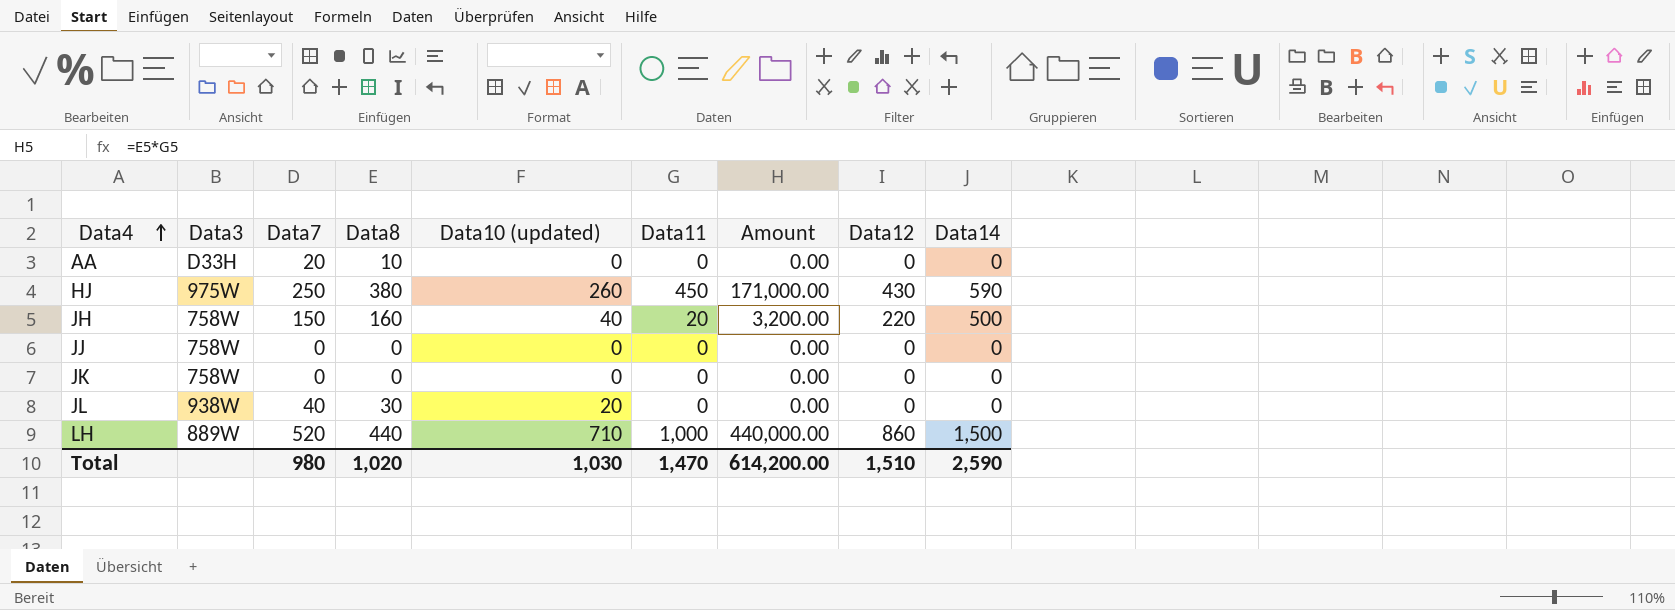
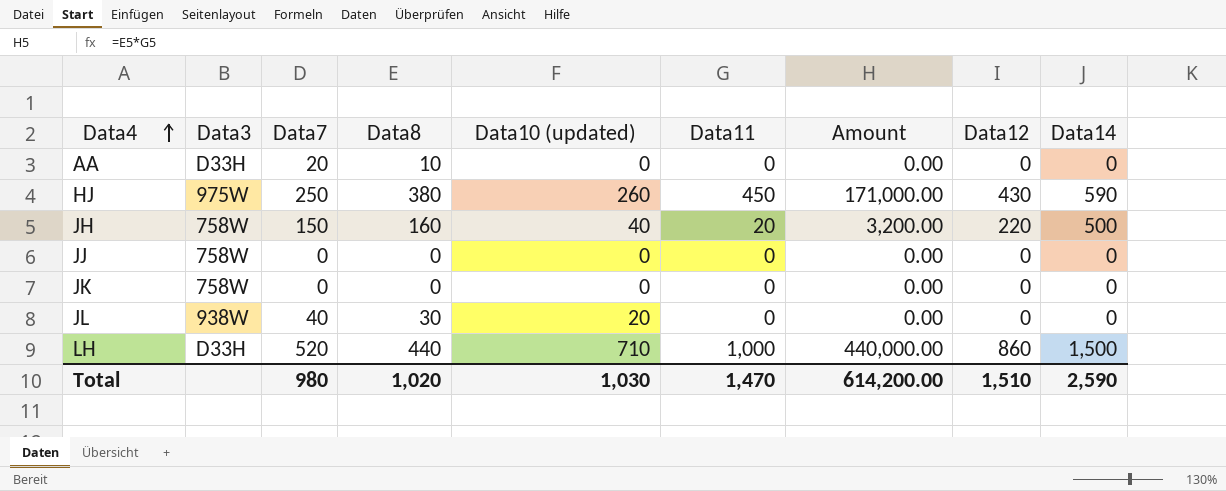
LH | Data3: 889W -> D33H

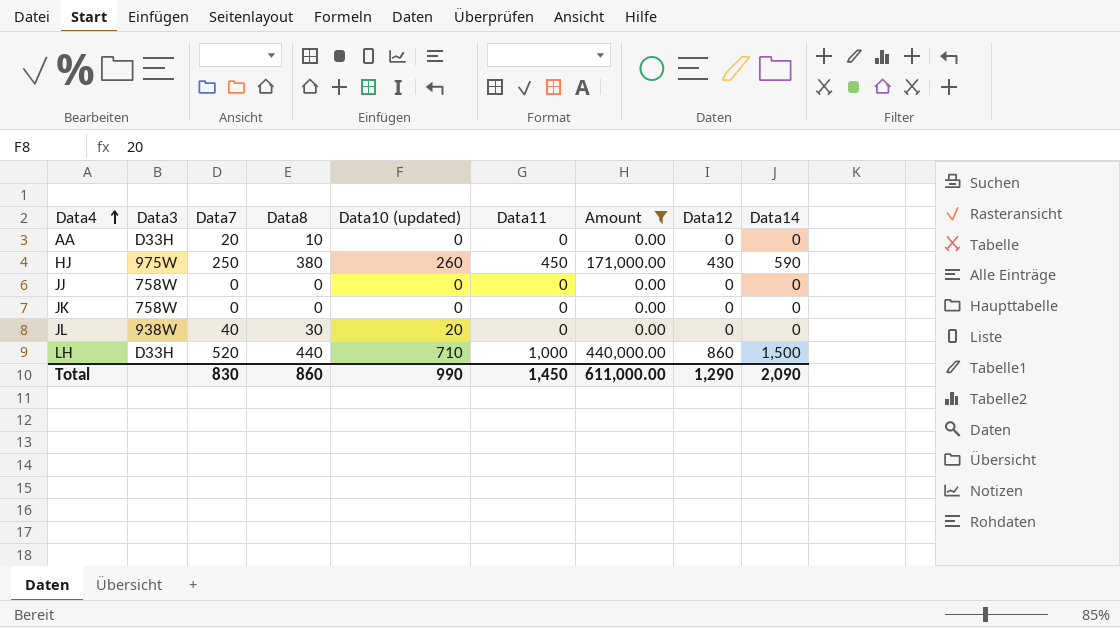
filter: none -> Amount != 3,200.00
Total | Data7: 980 -> 830
Total | Data8: 1,020 -> 860
Total | Data10 (updated): 1,030 -> 990
Total | Data11: 1,470 -> 1,450
Total | Amount: 614,200.00 -> 611,000.00
Total | Data12: 1,510 -> 1,290
Total | Data14: 2,590 -> 2,090

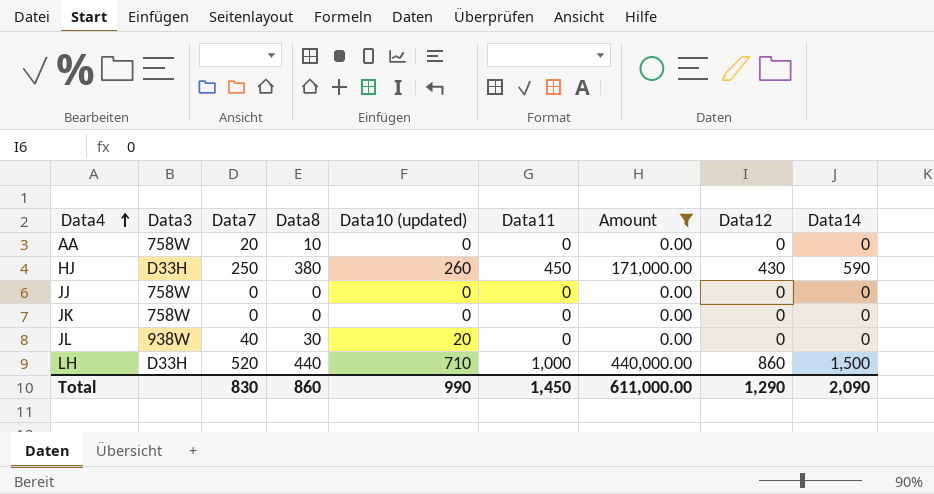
AA | Data3: D33H -> 758W
HJ | Data3: 975W -> D33H

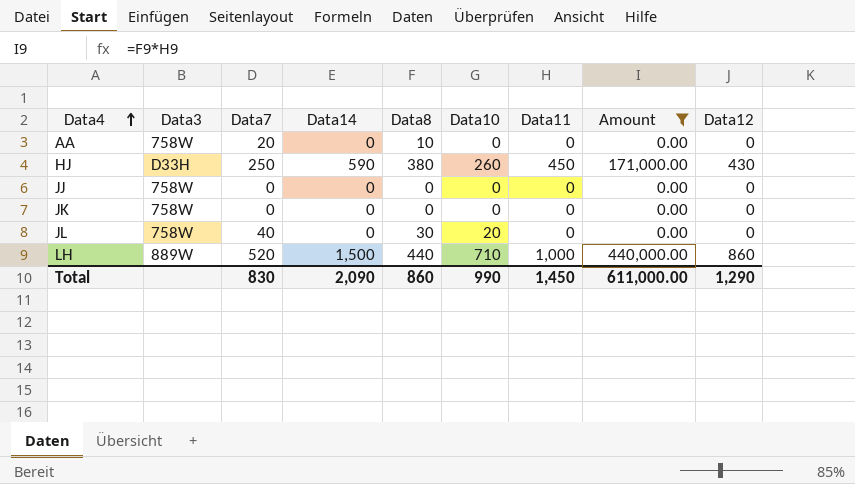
column Data14 | position: 9 -> 4
column name: Data10 (updated) -> Data10
JL | Data3: 938W -> 758W
LH | Data3: D33H -> 889W

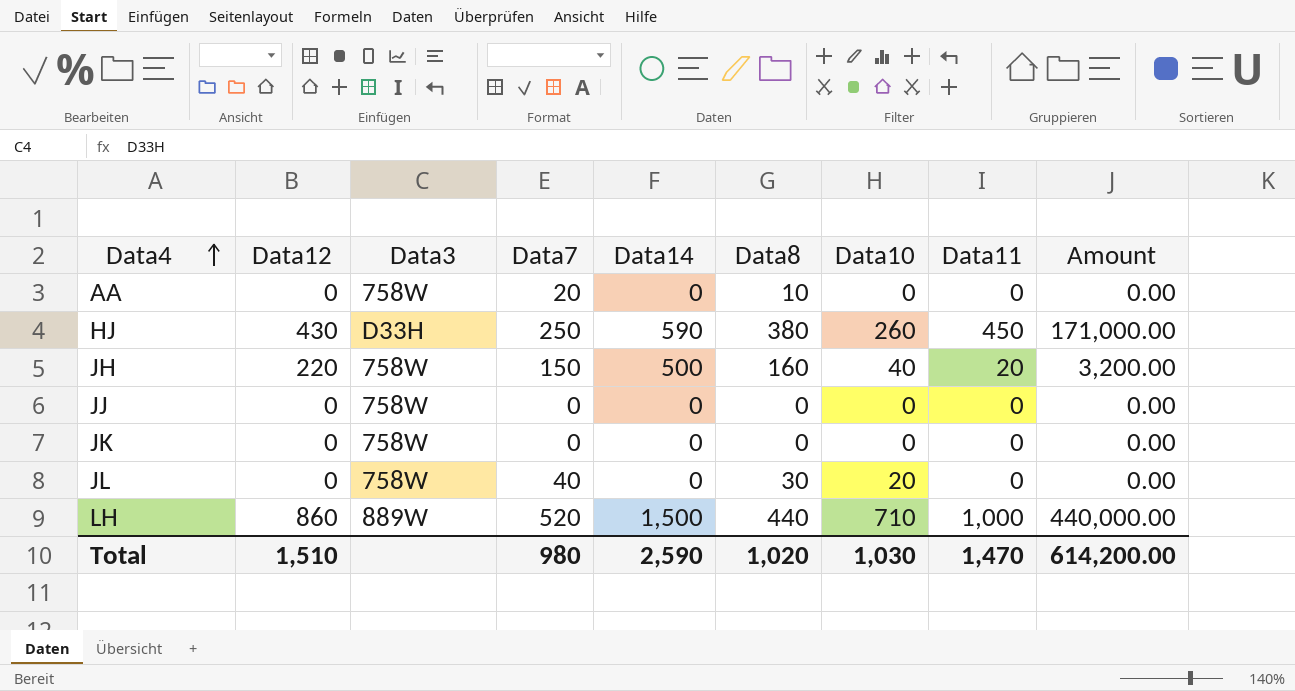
filter: Amount != 3,200.00 -> none
column Data12 | position: 9 -> 2
Total | Data12: 1,290 -> 1,510
Total | Data7: 830 -> 980
Total | Data14: 2,090 -> 2,590
Total | Data8: 860 -> 1,020
Total | Data10: 990 -> 1,030
Total | Data11: 1,450 -> 1,470
Total | Amount: 611,000.00 -> 614,200.00

